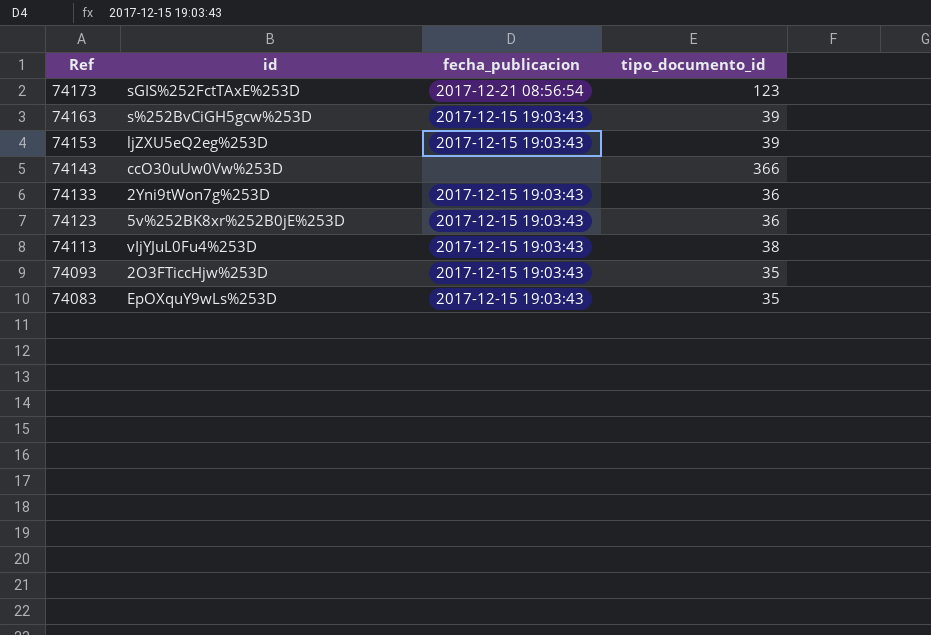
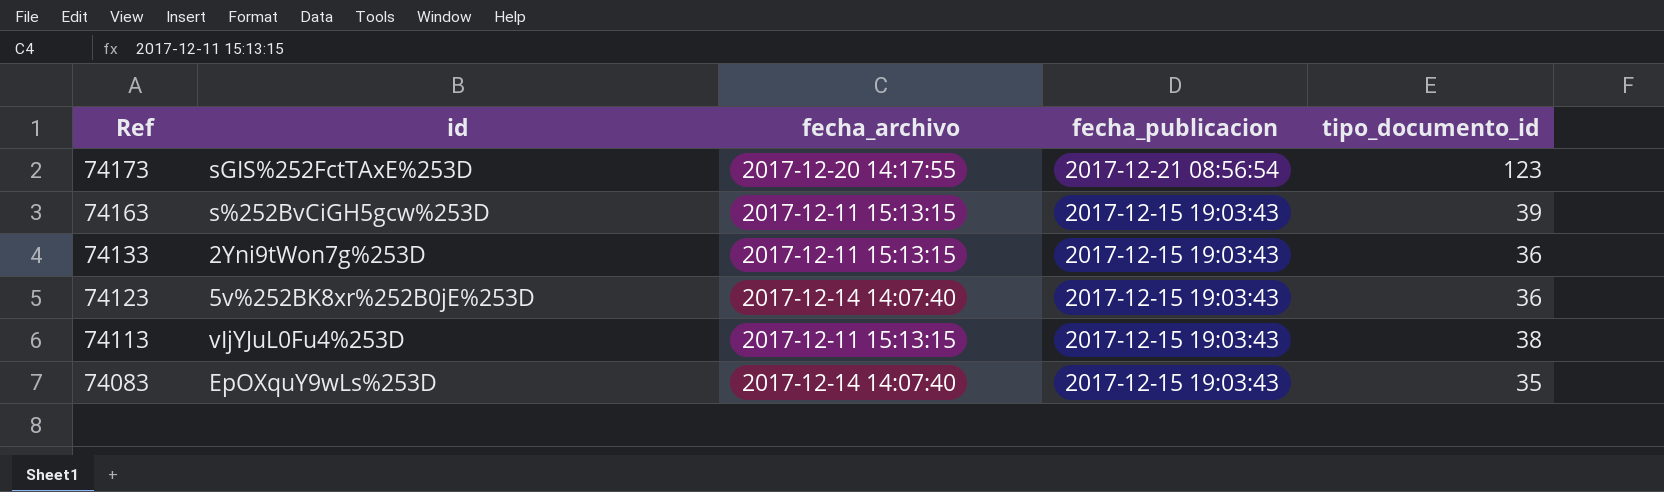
column fecha_archivo | position: none -> 3
row 74153: ljZXU5eQ2eg%253D | 2017-12-15 19:03:43 | 39 -> none
row 74143: ccO30uUw0Vw%253D | none | 366 -> none
row 74093: 2O3FTiccHjw%253D | 2017-12-15 19:03:43 | 35 -> none

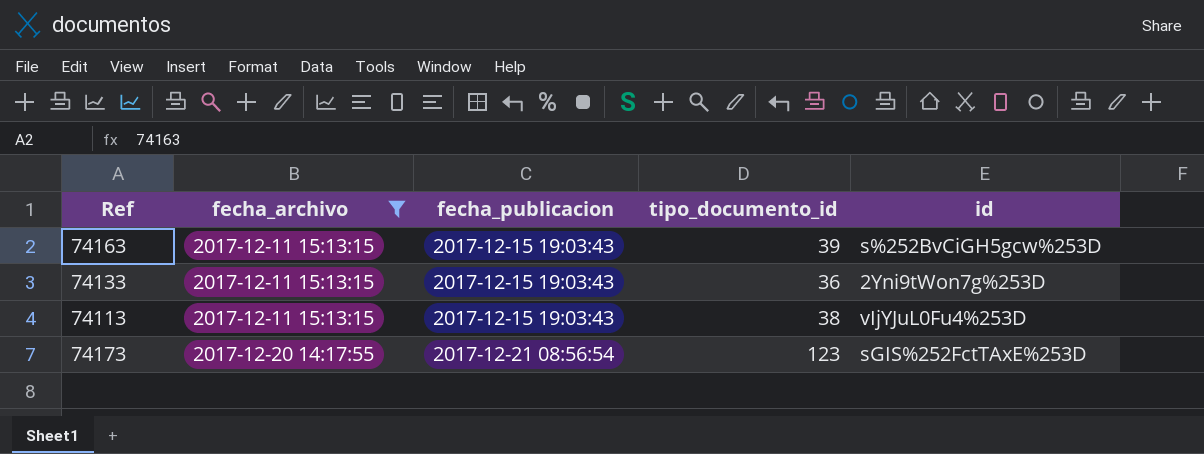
filter: none -> fecha_archivo != 2017-12-14 14:07:40
row order: Ref descending -> fecha_archivo ascending
column id | position: 2 -> 5

